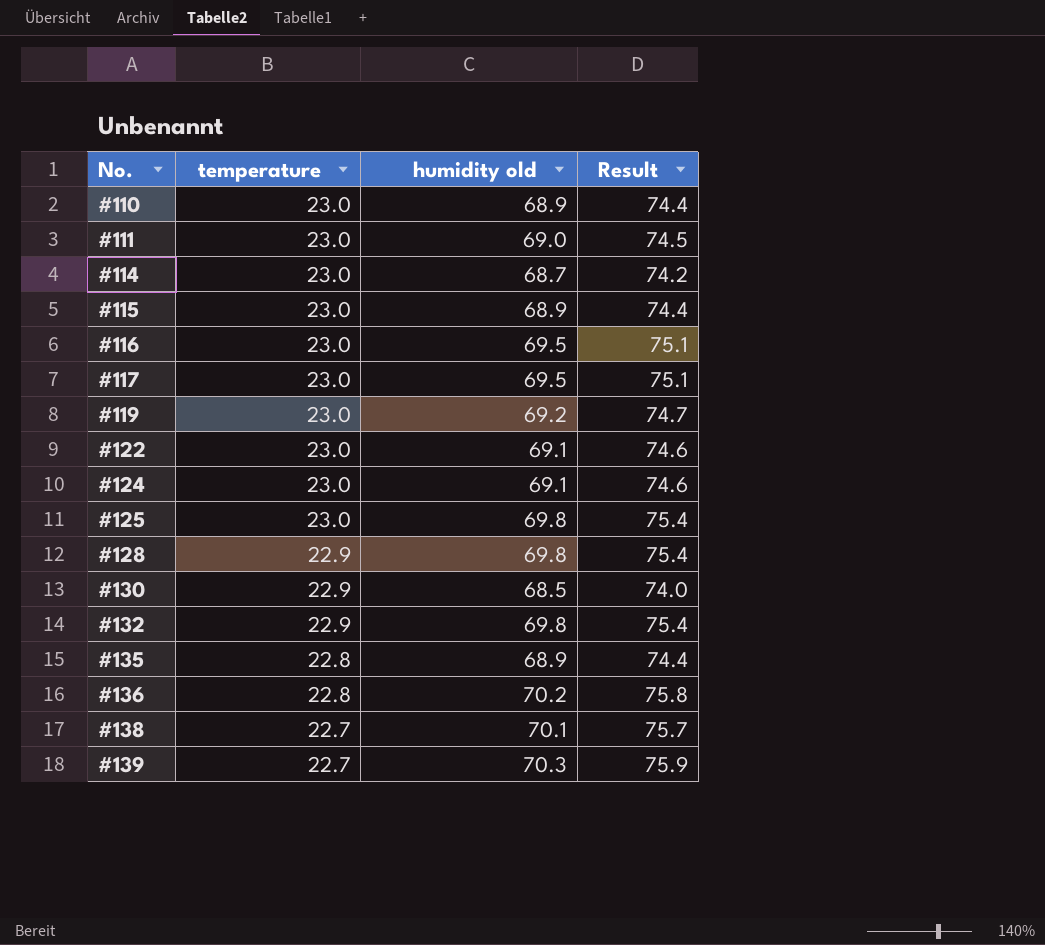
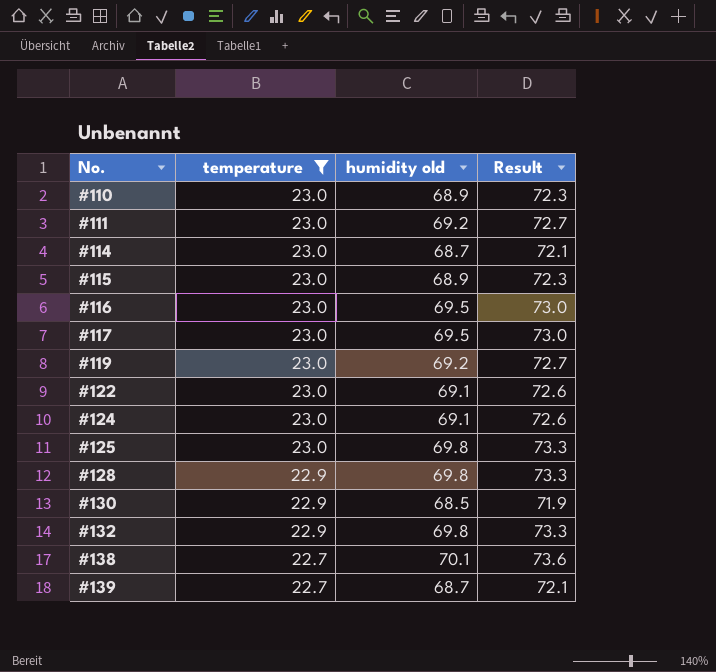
filter: none -> temperature != 22.8
column Result | formula: [humidity old] * 1.08 -> [humidity old] * 1.05
#111 | humidity old: 69.0 -> 69.2
#139 | humidity old: 70.3 -> 68.7

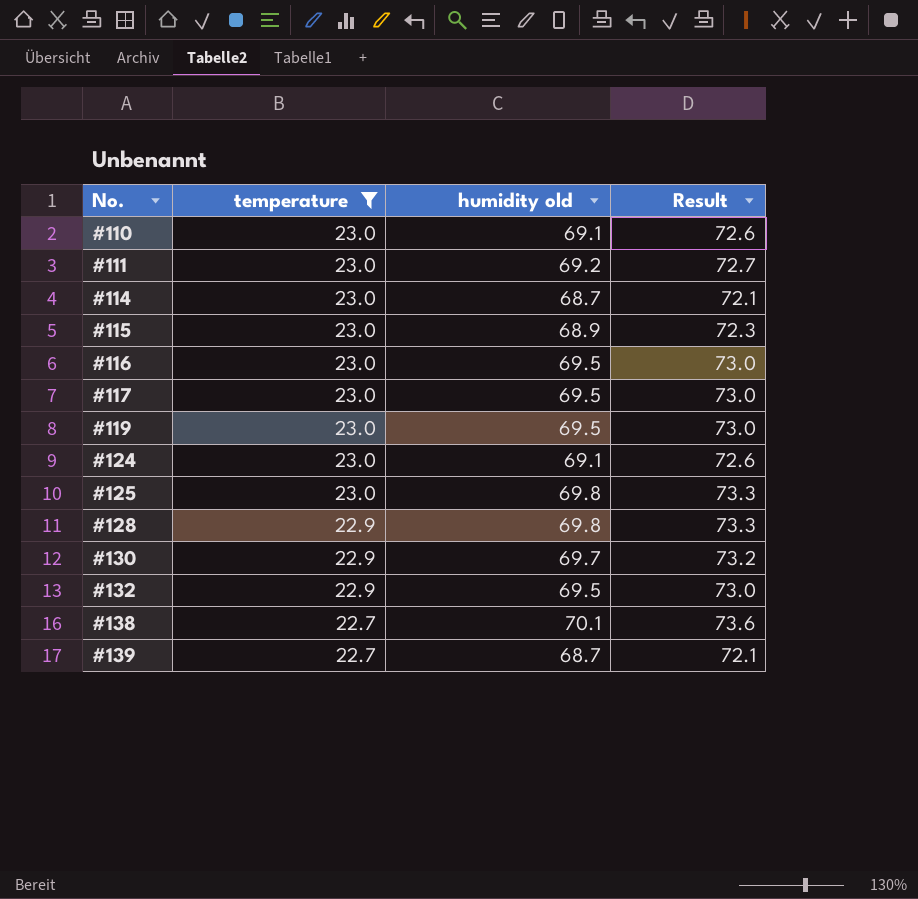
row #122: 23.0 | 69.1 | 72.6 -> none
#110 | humidity old: 68.9 -> 69.1
#110 | Result: 72.3 -> 72.6
#119 | humidity old: 69.2 -> 69.5
#119 | Result: 72.7 -> 73.0
#130 | humidity old: 68.5 -> 69.7
#130 | Result: 71.9 -> 73.2
#132 | humidity old: 69.8 -> 69.5
#132 | Result: 73.3 -> 73.0

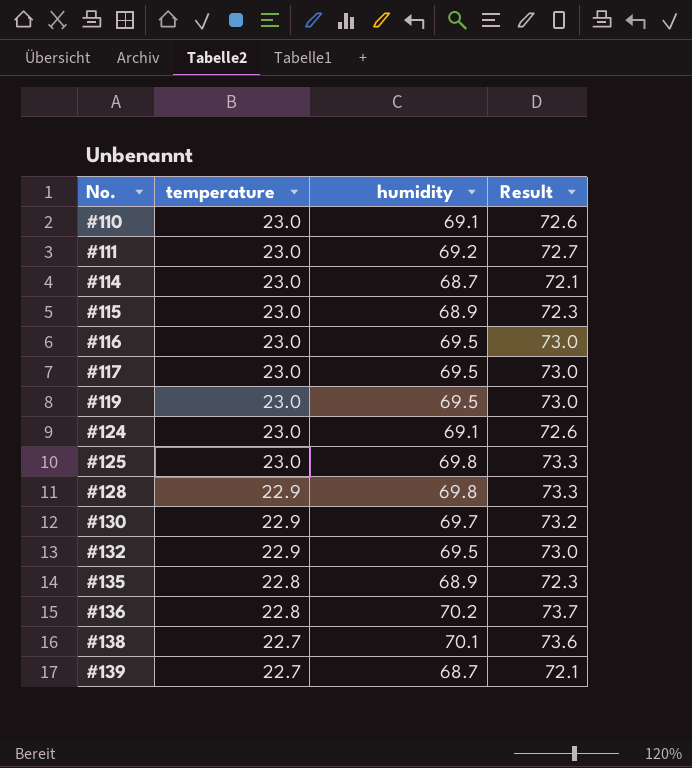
filter: temperature != 22.8 -> none
column name: humidity old -> humidity

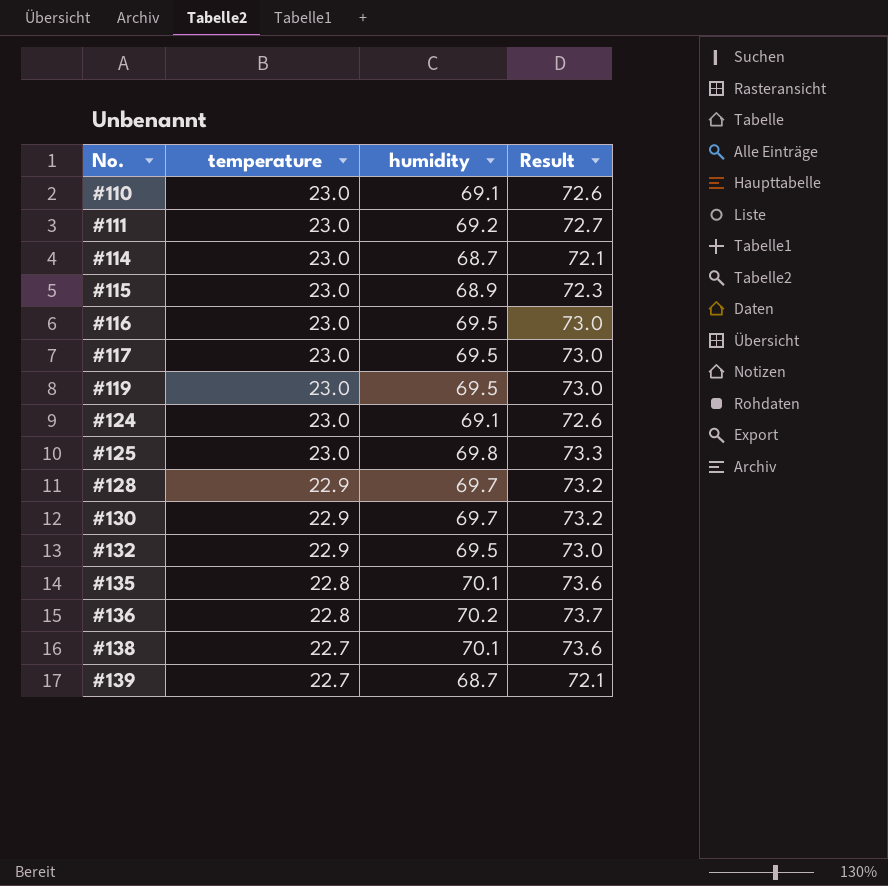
#128 | humidity: 69.8 -> 69.7
#128 | Result: 73.3 -> 73.2
#135 | humidity: 68.9 -> 70.1
#135 | Result: 72.3 -> 73.6

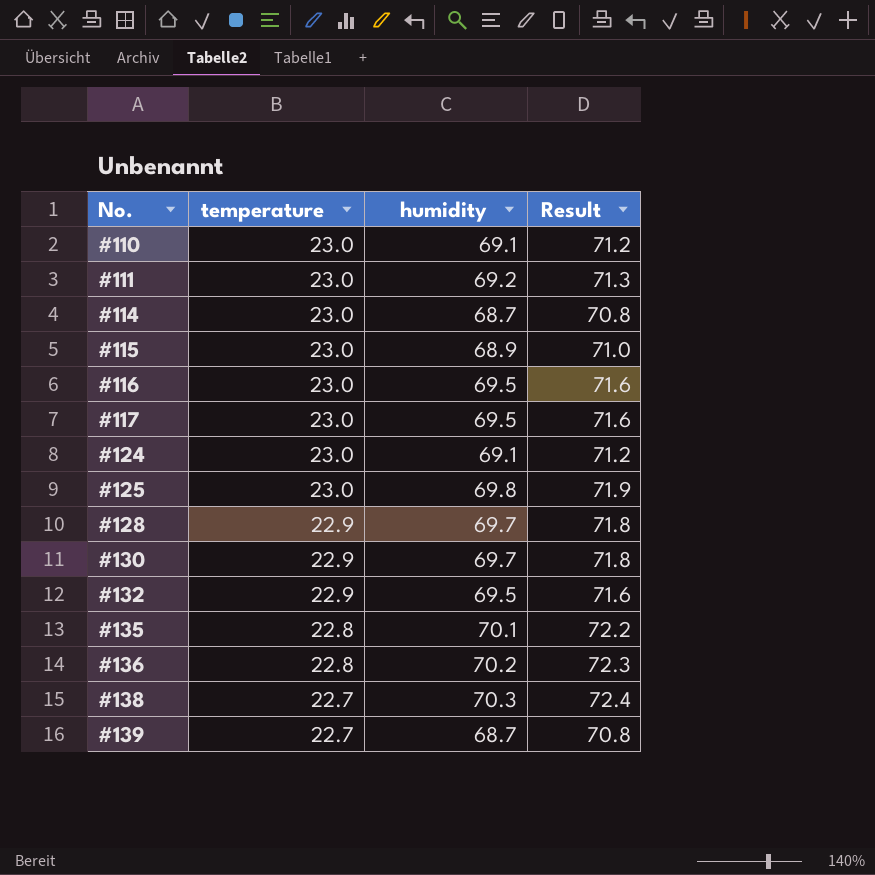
column Result | formula: [humidity] * 1.05 -> [humidity] * 1.03
row #119: 23.0 | 69.5 | 73.0 -> none
#138 | humidity: 70.1 -> 70.3

